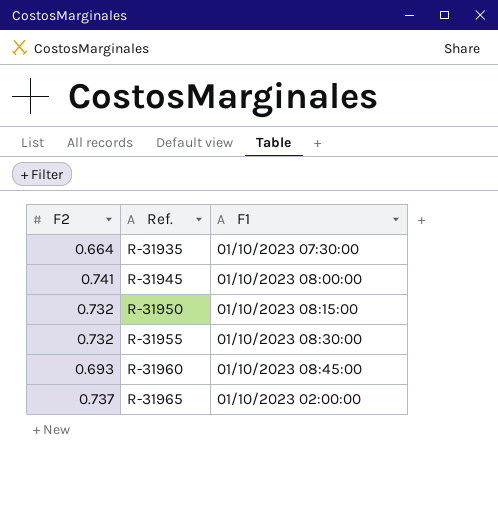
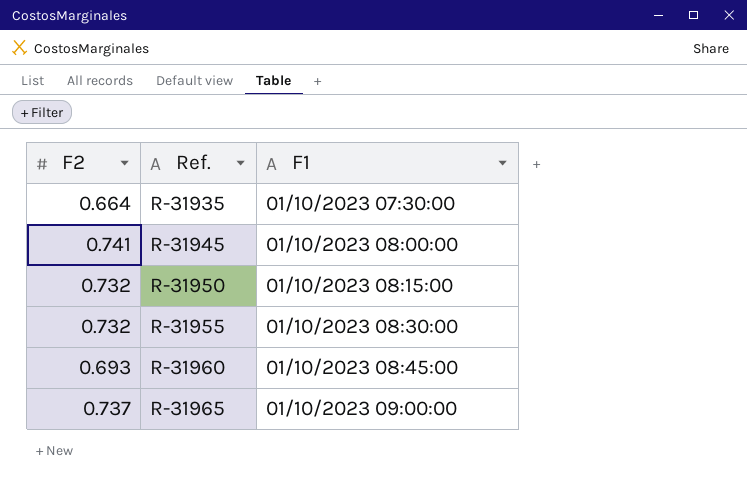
R-31965 | F1: 01/10/2023 02:00:00 -> 01/10/2023 09:00:00

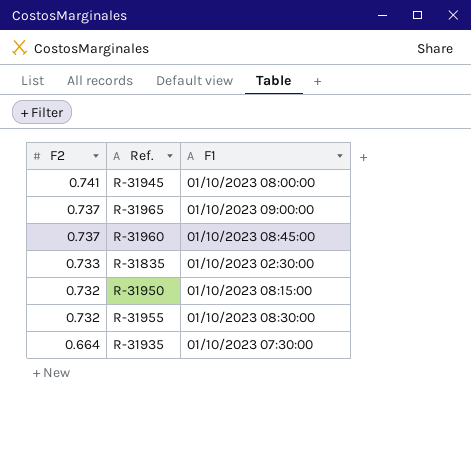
row order: Ref. ascending -> F2 descending
R-31960 | F2: 0.693 -> 0.737
row R-31835: none -> 0.733 | 01/10/2023 02:30:00

